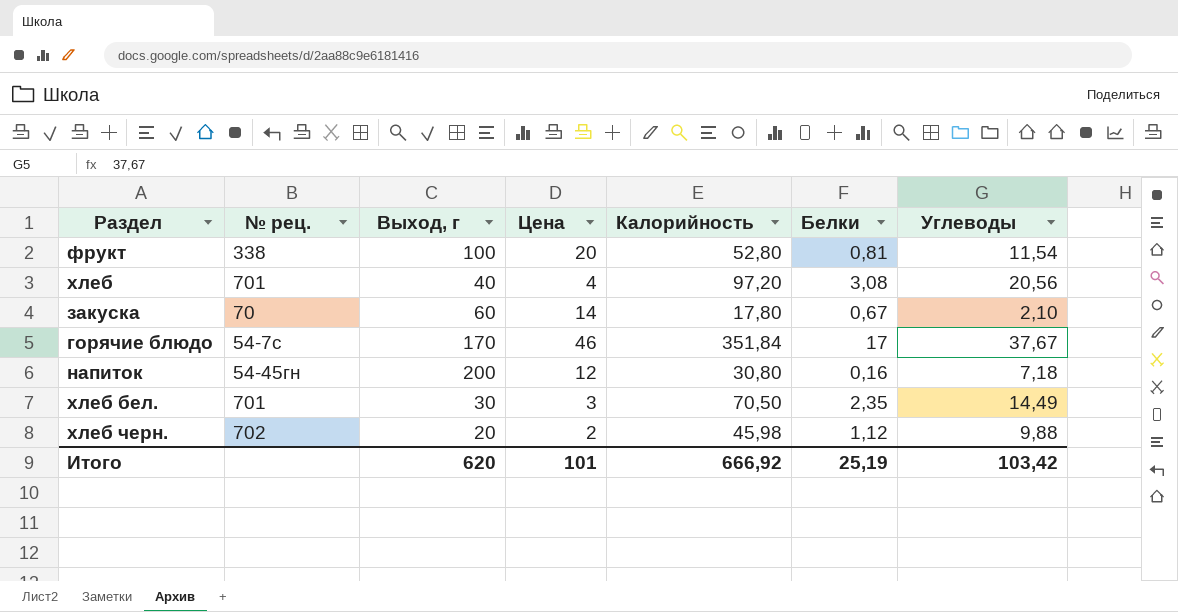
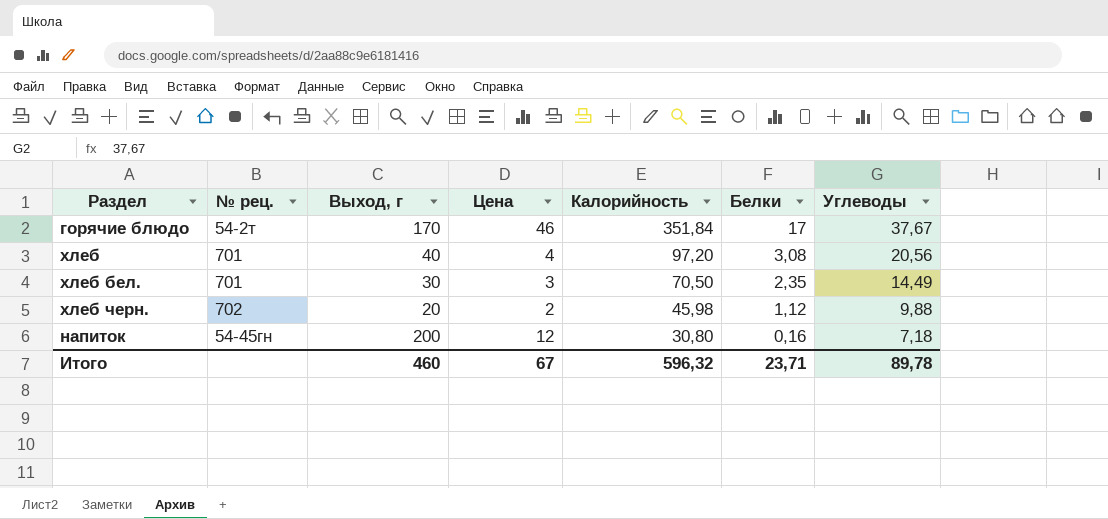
row order: none -> Калорийность descending
row фрукт: 338 | 100 | 20 | 52,80 | 0,81 | 11,54 -> none
row закуска: 70 | 60 | 14 | 17,80 | 0,67 | 2,10 -> none
горячие блюдо | № рец.: 54-7с -> 54-2т
Итого | Выход, г: 620 -> 460
Итого | Цена: 101 -> 67
Итого | Калорийность: 666,92 -> 596,32
Итого | Белки: 25,19 -> 23,71
Итого | Углеводы: 103,42 -> 89,78

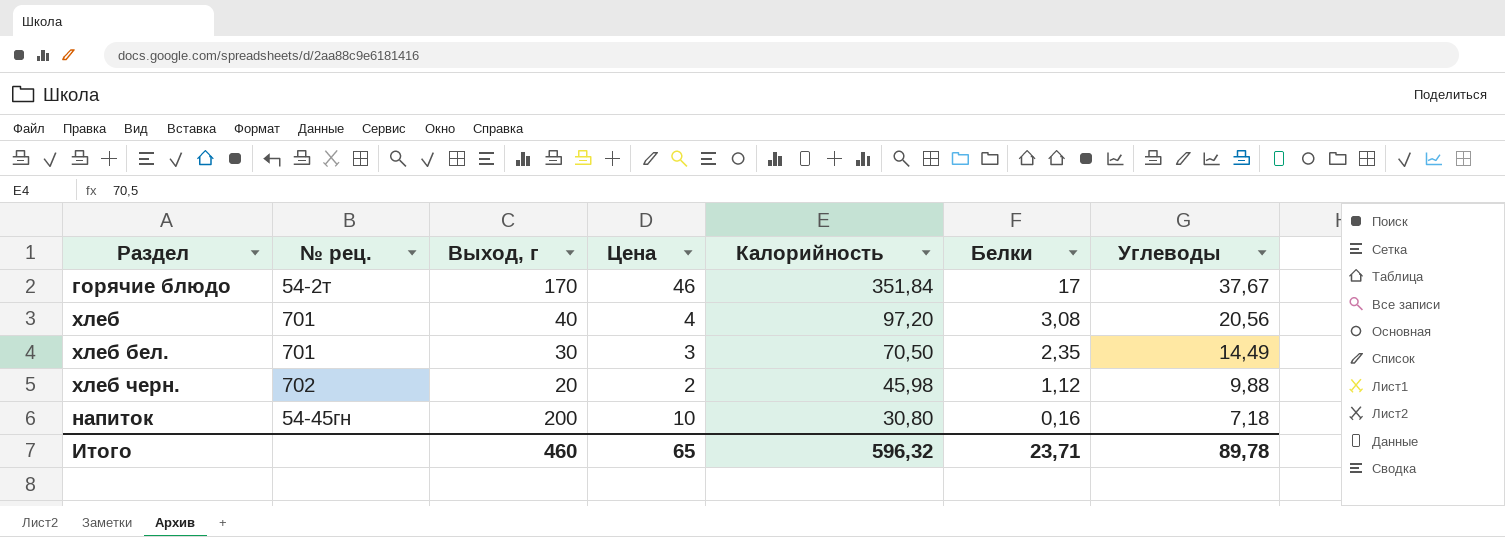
напиток | Цена: 12 -> 10
Итого | Цена: 67 -> 65

